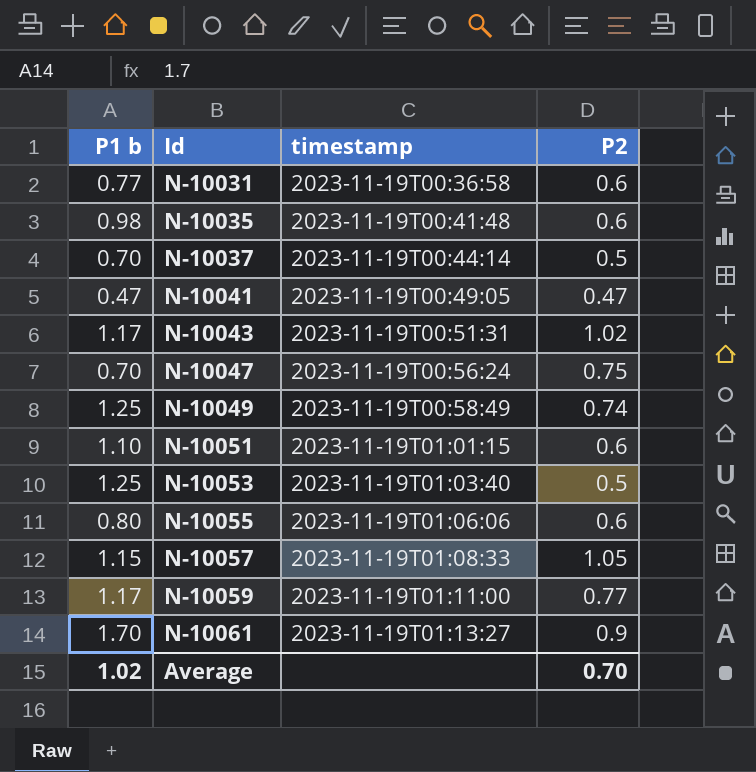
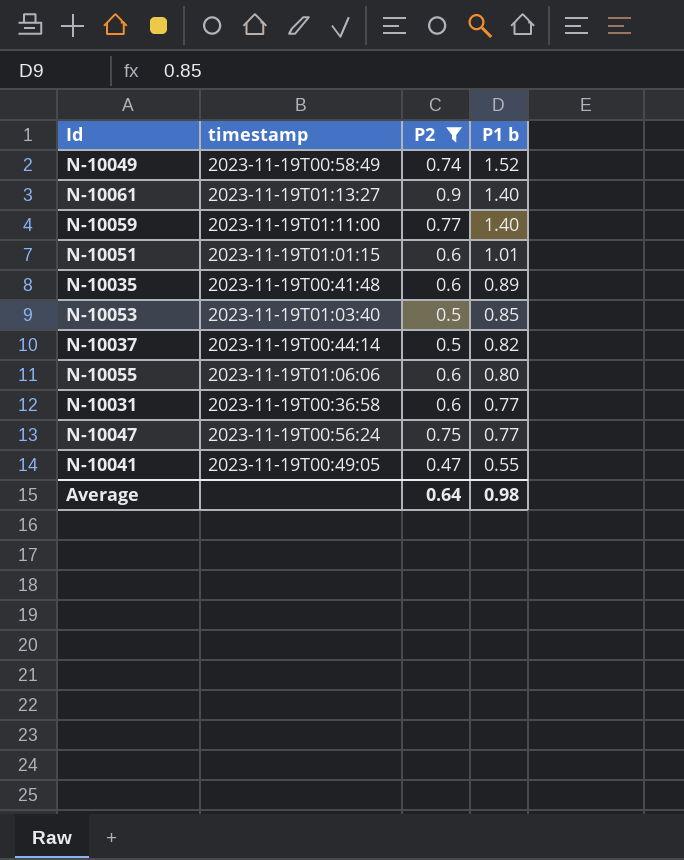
filter: none -> P2 <= 0.9
row order: Id ascending -> P1 b descending
column P1 b | position: 1 -> 4
N-10049 | P1 b: 1.25 -> 1.52
N-10061 | P1 b: 1.70 -> 1.40
N-10059 | P1 b: 1.17 -> 1.40
N-10051 | P1 b: 1.10 -> 1.01
N-10035 | P1 b: 0.98 -> 0.89
N-10053 | P1 b: 1.25 -> 0.85
N-10037 | P1 b: 0.70 -> 0.82
N-10047 | P1 b: 0.70 -> 0.77
N-10041 | P1 b: 0.47 -> 0.55
Average | P2: 0.70 -> 0.64
Average | P1 b: 1.02 -> 0.98

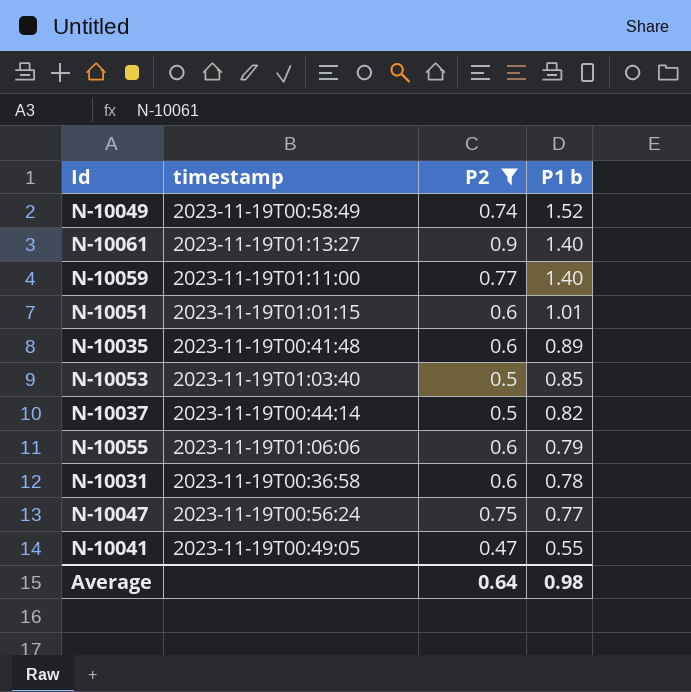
N-10055 | P1 b: 0.80 -> 0.79
N-10031 | P1 b: 0.77 -> 0.78

